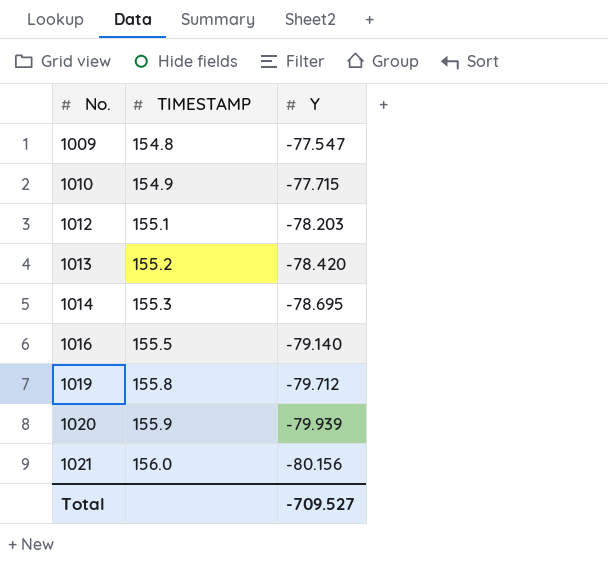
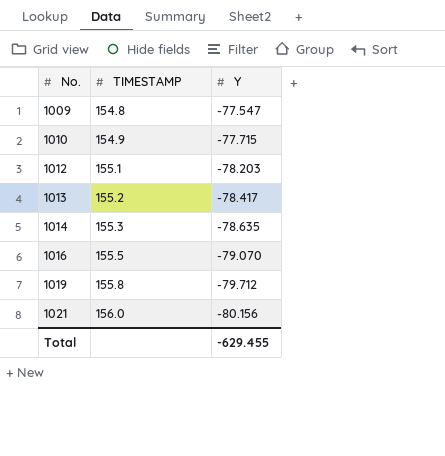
row 1020: 155.9 | -79.939 -> none
1013 | Y: -78.420 -> -78.417
1014 | Y: -78.695 -> -78.635
1016 | Y: -79.140 -> -79.070
Total | Y: -709.527 -> -629.455

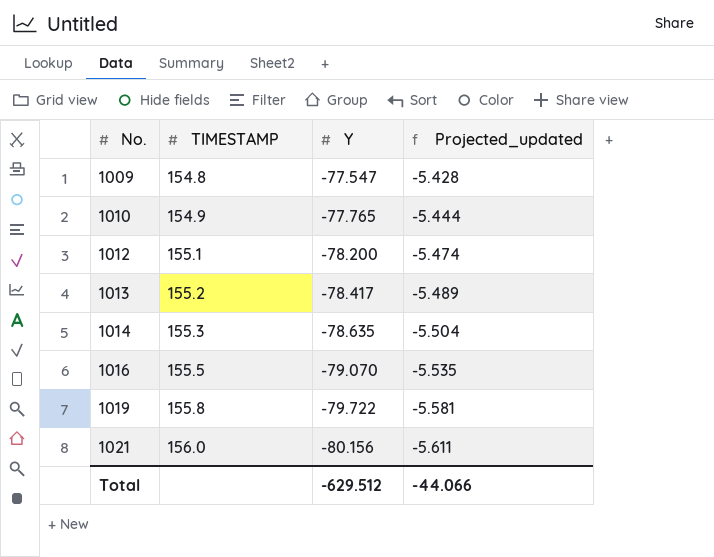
column Projected_updated | formula: none -> [Y] * 0.07
1010 | Y: -77.715 -> -77.765
1012 | Y: -78.203 -> -78.200
1019 | Y: -79.712 -> -79.722
Total | Y: -629.455 -> -629.512

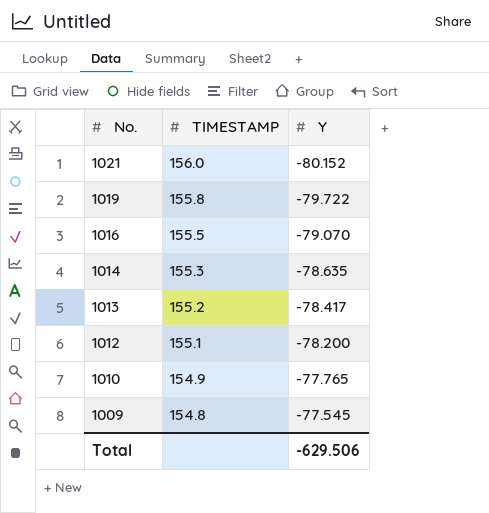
row order: No. ascending -> No. descending
column Projected_updated | formula: [Y] * 0.07 -> none
1021 | Y: -80.156 -> -80.152
1009 | Y: -77.547 -> -77.545
Total | Y: -629.512 -> -629.506

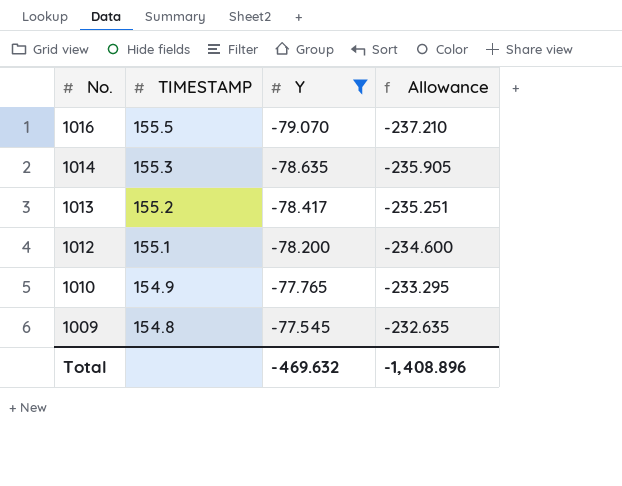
filter: none -> Y >= -79.070
column Allowance | formula: none -> [Y] * 3
Total | Y: -629.506 -> -469.632

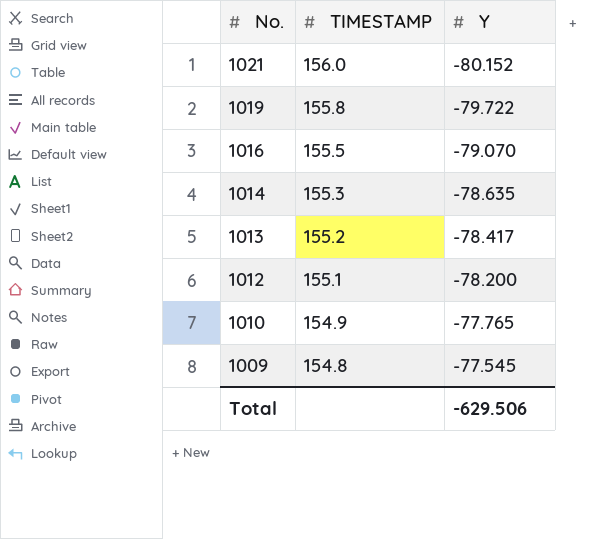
filter: Y >= -79.070 -> none
column Allowance | formula: [Y] * 3 -> none
Total | Y: -469.632 -> -629.506

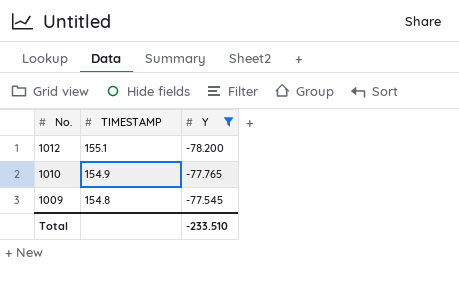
filter: none -> Y >= -78.200
Total | Y: -629.506 -> -233.510

